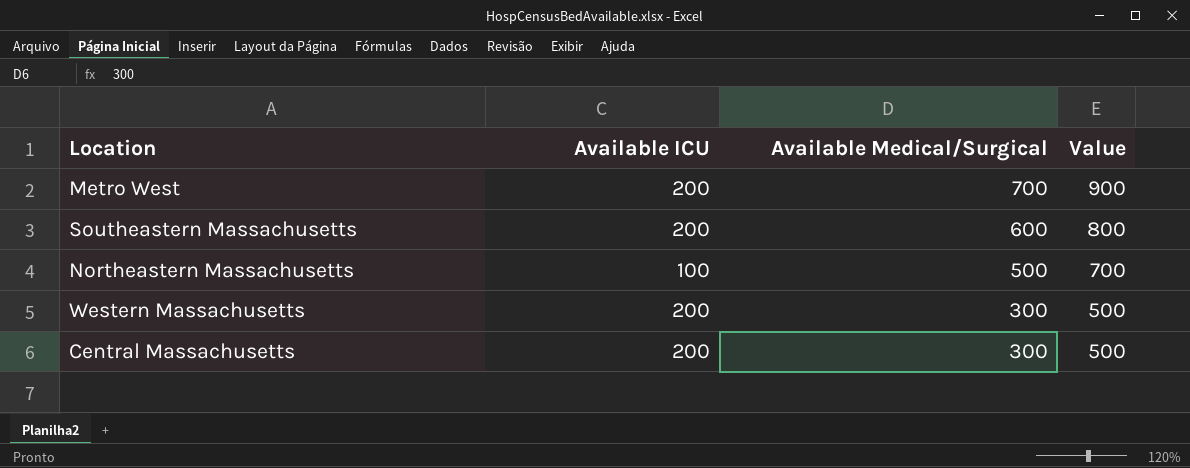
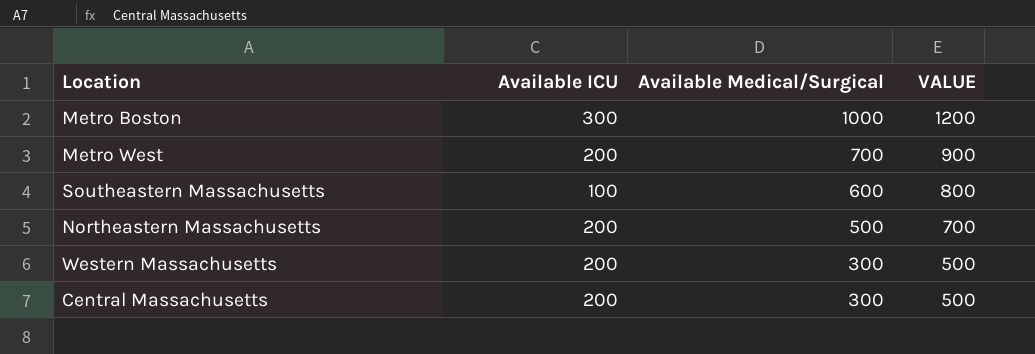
column name: Value -> VALUE
row Metro Boston: none -> 300 | 1000 | 1200
Southeastern Massachusetts | Available ICU: 200 -> 100
Northeastern Massachusetts | Available ICU: 100 -> 200

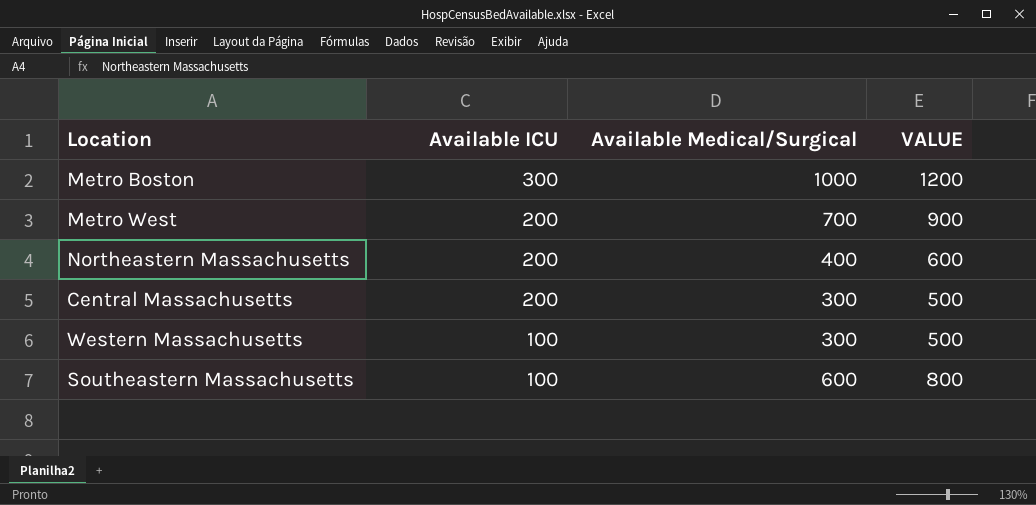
row order: Available Medical/Surgical descending -> Available ICU descending
Northeastern Massachusetts | Available Medical/Surgical: 500 -> 400
Northeastern Massachusetts | VALUE: 700 -> 600
Western Massachusetts | Available ICU: 200 -> 100

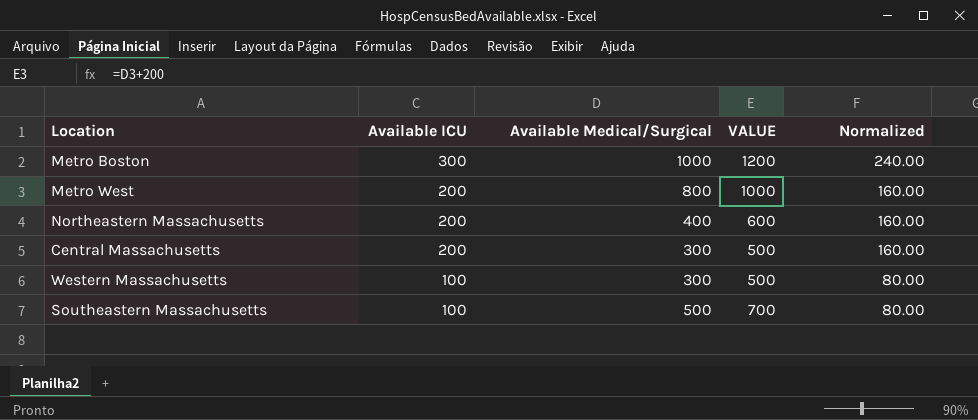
column Normalized | formula: none -> [Available ICU] * 0.8
Metro West | Available Medical/Surgical: 700 -> 800
Metro West | VALUE: 900 -> 1000
Southeastern Massachusetts | Available Medical/Surgical: 600 -> 500
Southeastern Massachusetts | VALUE: 800 -> 700

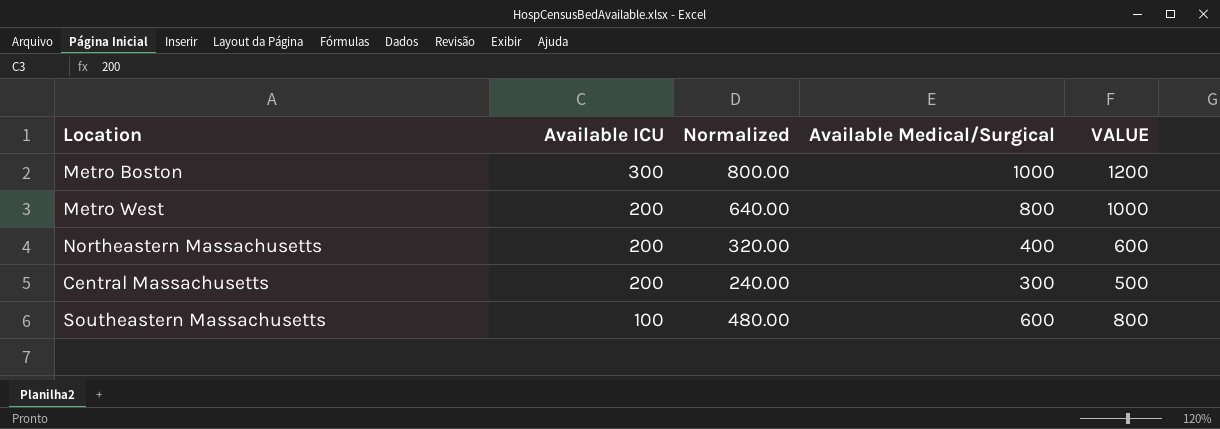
column Normalized | formula: [Available ICU] * 0.8 -> [Available Medical/Surgical] * 0.8
column Normalized | position: 5 -> 3
row Western Massachusetts: 100 | 300 | 500 | 80.00 -> none
Southeastern Massachusetts | Available Medical/Surgical: 500 -> 600
Southeastern Massachusetts | VALUE: 700 -> 800

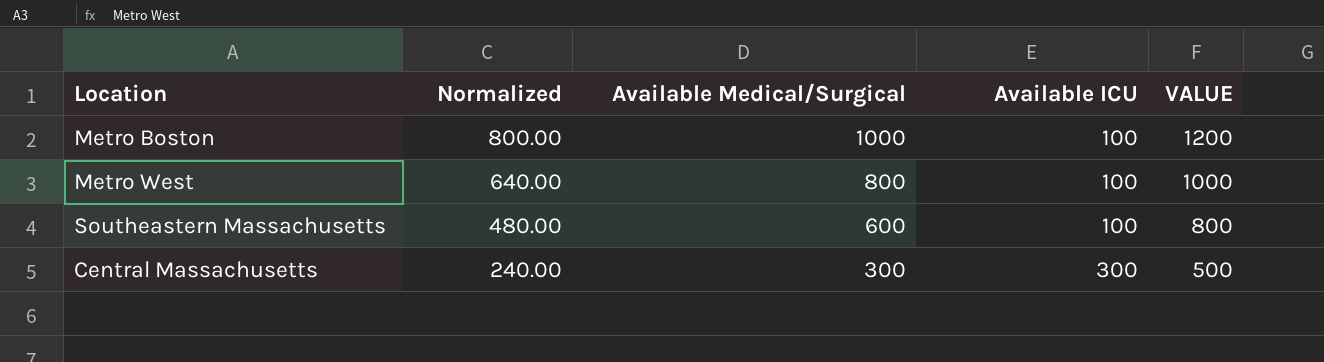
row order: Available ICU descending -> Normalized descending
column Available ICU | position: 2 -> 4
row Northeastern Massachusetts: 200 | 320.00 | 400 | 600 -> none
Metro Boston | Available ICU: 300 -> 100
Metro West | Available ICU: 200 -> 100
Central Massachusetts | Available ICU: 200 -> 300

